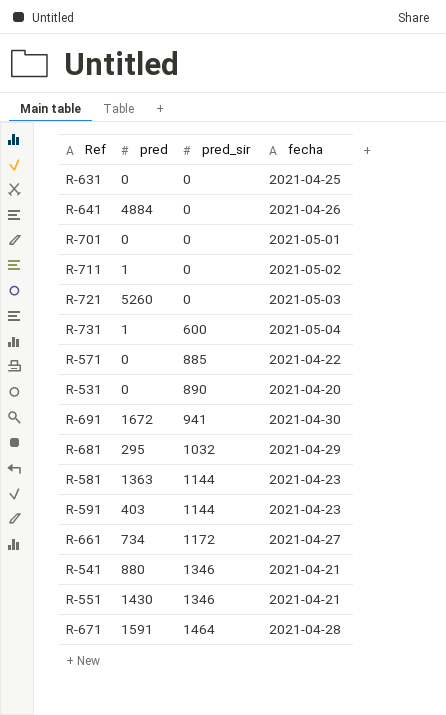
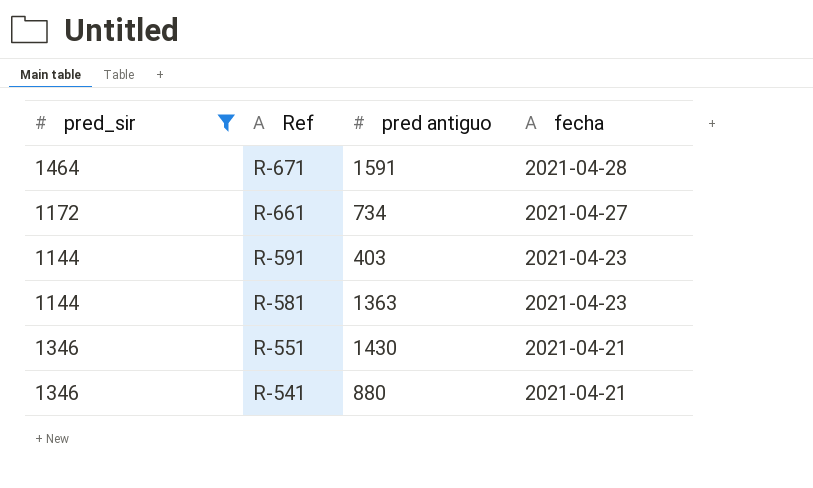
filter: none -> pred_sir >= 1144
row order: pred_sir ascending -> Ref descending
column pred_sir | position: 3 -> 1
column name: pred -> pred antiguo

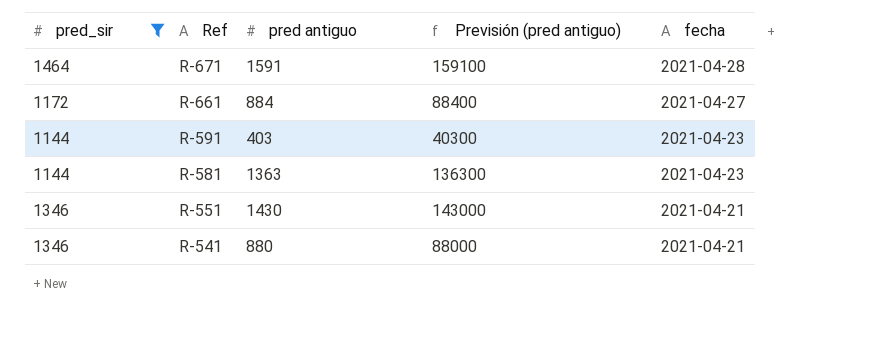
column Previsión (pred antiguo) | formula: none -> [pred antiguo] * 100
R-661 | pred antiguo: 734 -> 884

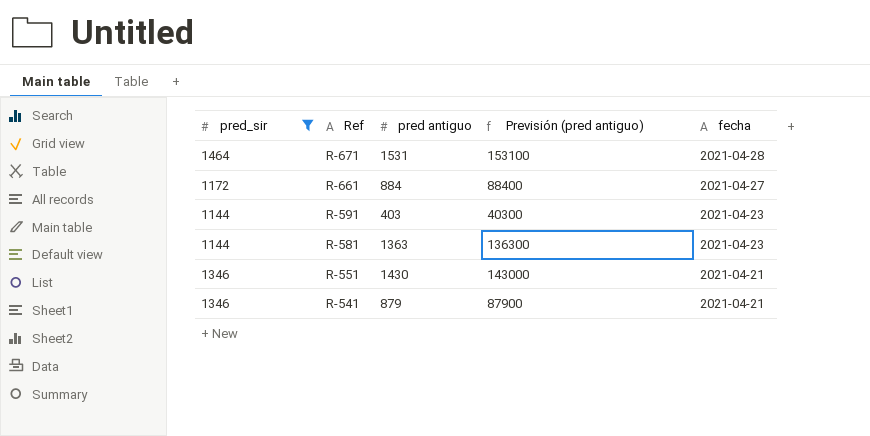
R-671 | pred antiguo: 1591 -> 1531
R-671 | Previsión (pred antiguo): 159100 -> 153100
R-541 | pred antiguo: 880 -> 879
R-541 | Previsión (pred antiguo): 88000 -> 87900

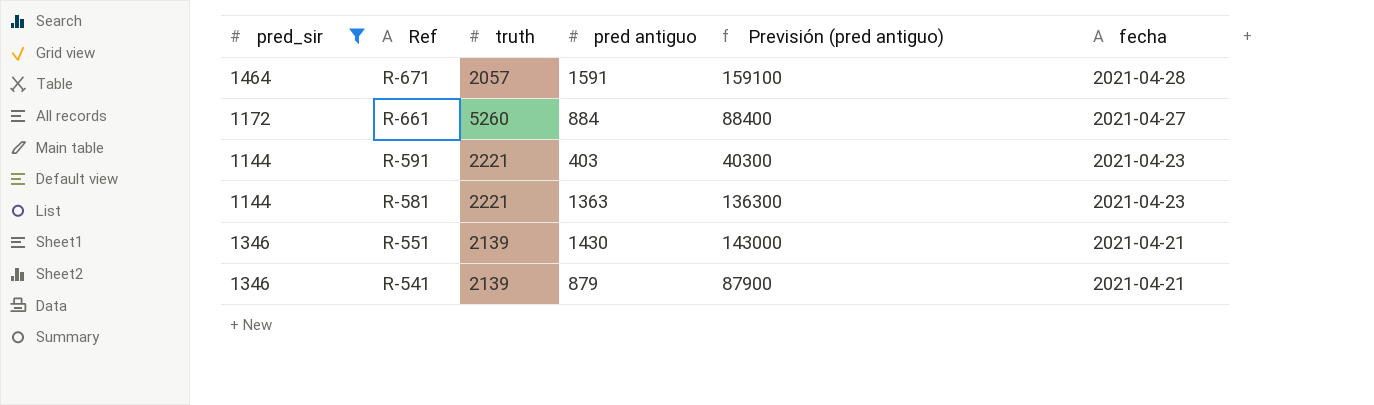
column truth | position: none -> 3
R-671 | pred antiguo: 1531 -> 1591
R-671 | Previsión (pred antiguo): 153100 -> 159100

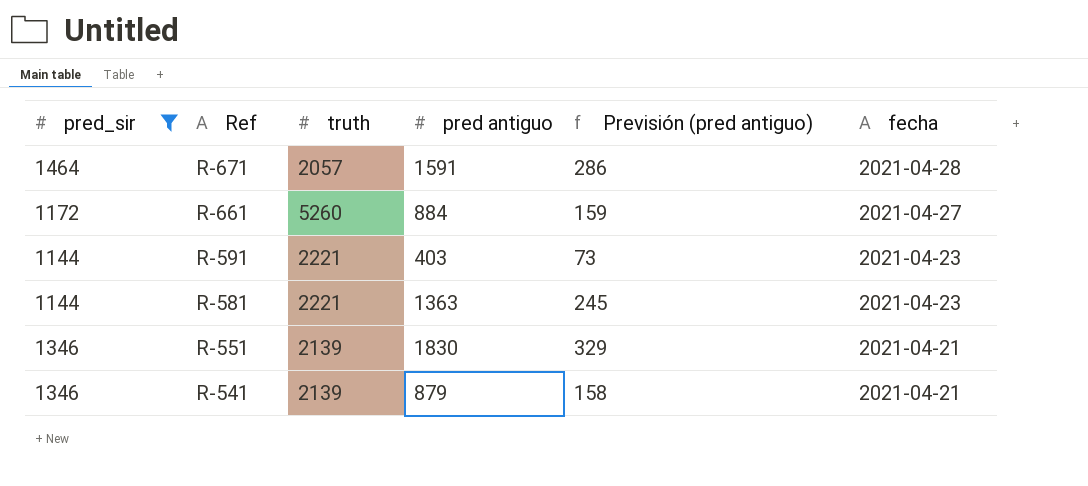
column Previsión (pred antiguo) | formula: [pred antiguo] * 100 -> [pred antiguo] * 0,18
R-551 | pred antiguo: 1430 -> 1830

